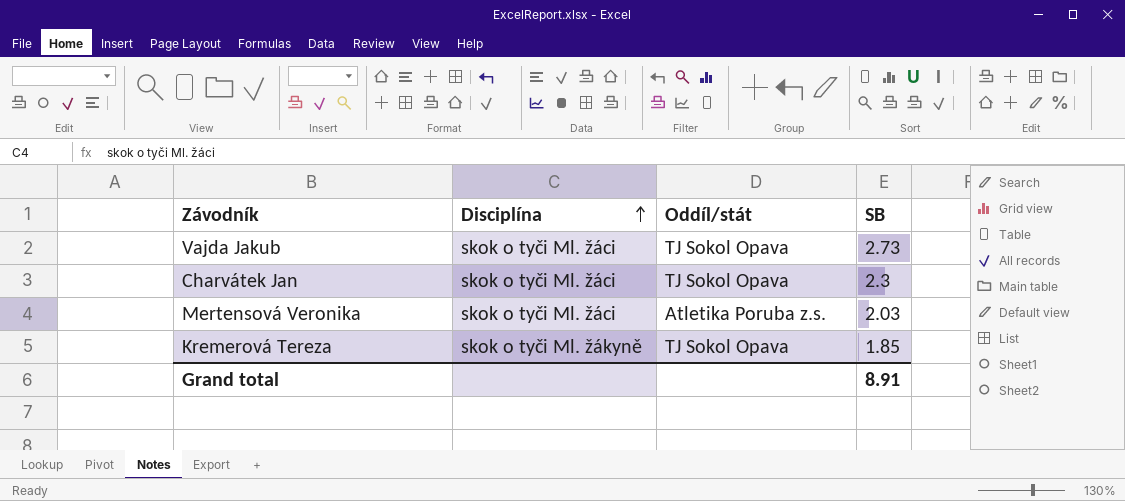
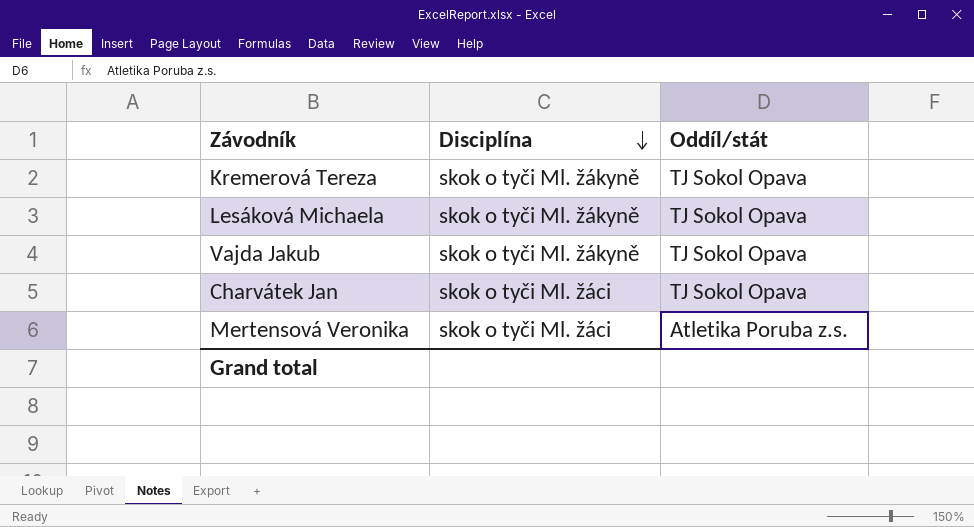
row order: Disciplína ascending -> Disciplína descending
column SB | position: 4 -> none
row Lesáková Michaela: none -> skok o tyči Ml. žákyně | TJ Sokol Opava
Vajda Jakub | Disciplína: skok o tyči Ml. žáci -> skok o tyči Ml. žákyně

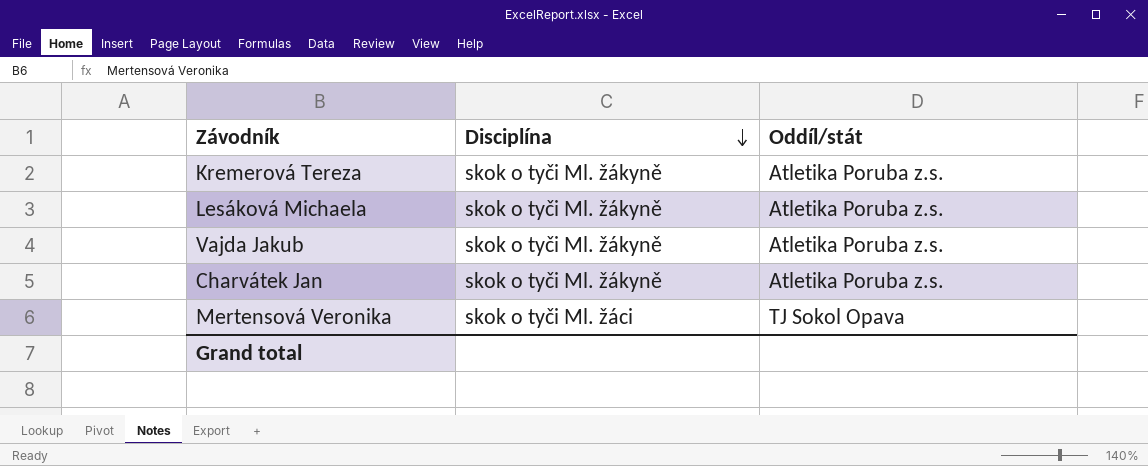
Kremerová Tereza | Oddíl/stát: TJ Sokol Opava -> Atletika Poruba z.s.
Lesáková Michaela | Oddíl/stát: TJ Sokol Opava -> Atletika Poruba z.s.
Vajda Jakub | Oddíl/stát: TJ Sokol Opava -> Atletika Poruba z.s.
Charvátek Jan | Disciplína: skok o tyči Ml. žáci -> skok o tyči Ml. žákyně
Charvátek Jan | Oddíl/stát: TJ Sokol Opava -> Atletika Poruba z.s.
Mertensová Veronika | Oddíl/stát: Atletika Poruba z.s. -> TJ Sokol Opava

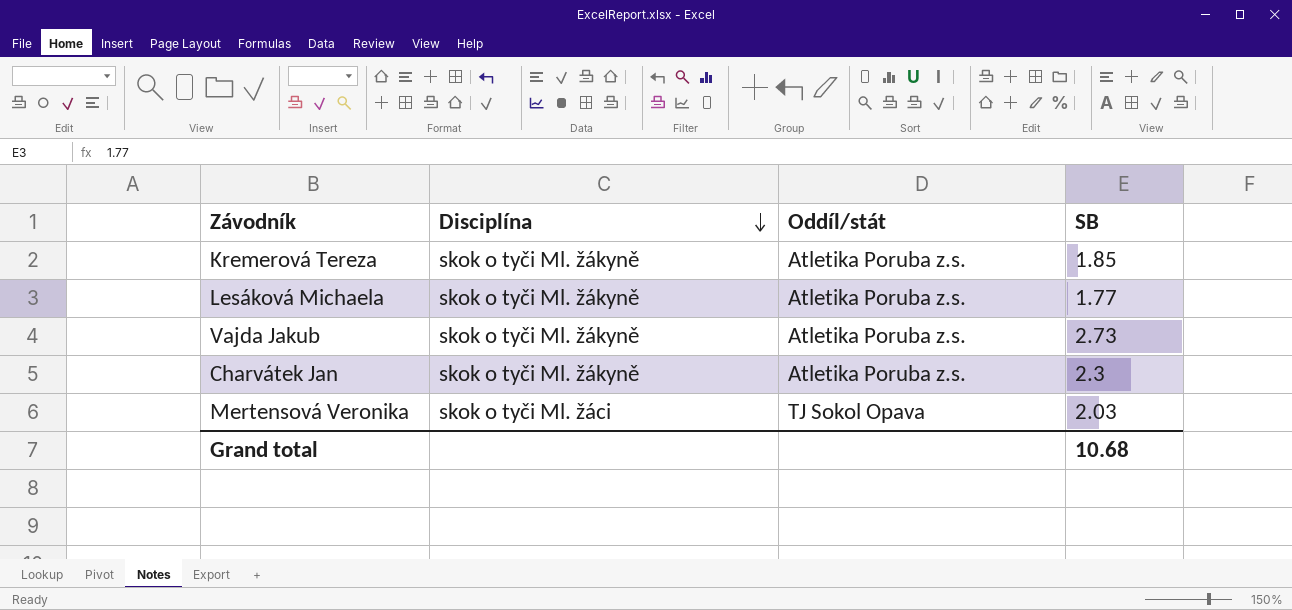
column SB | position: none -> 4

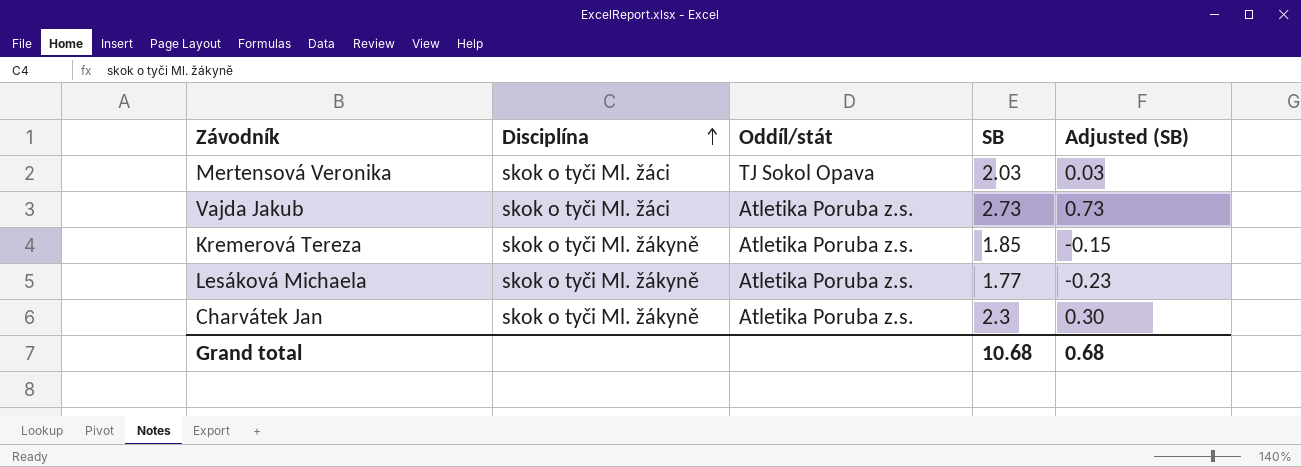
row order: Disciplína descending -> Disciplína ascending
column Adjusted (SB) | formula: none -> [SB] - 2
Vajda Jakub | Disciplína: skok o tyči Ml. žákyně -> skok o tyči Ml. žáci

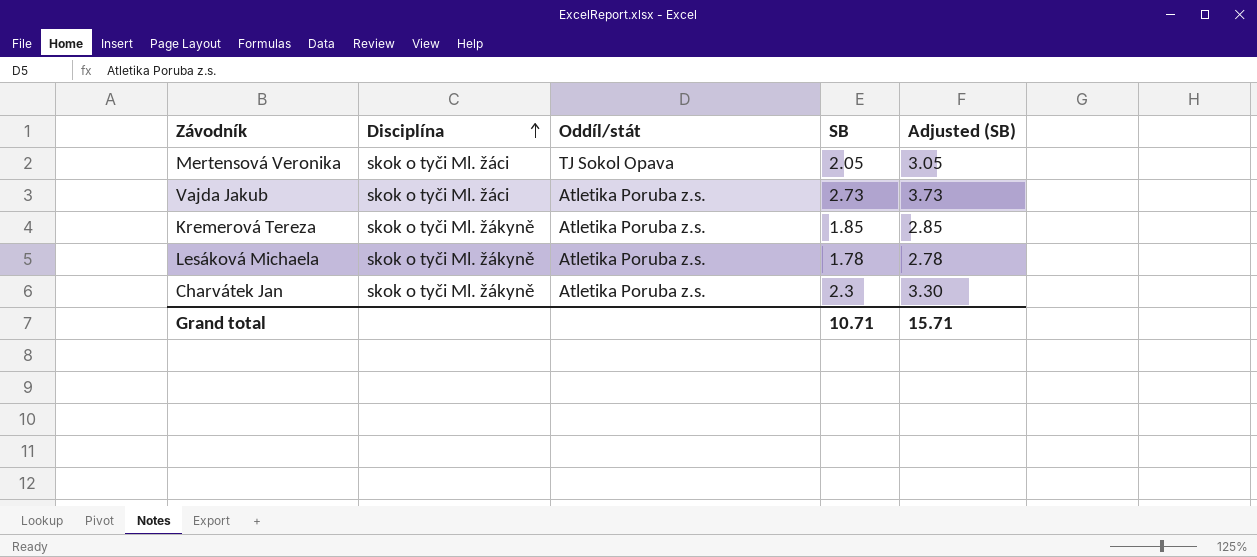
column Adjusted (SB) | formula: [SB] - 2 -> [SB] + 1
Mertensová Veronika | SB: 2.03 -> 2.05
Lesáková Michaela | SB: 1.77 -> 1.78
Grand total | SB: 10.68 -> 10.71
Grand total | Adjusted (SB): 0.68 -> 15.71

